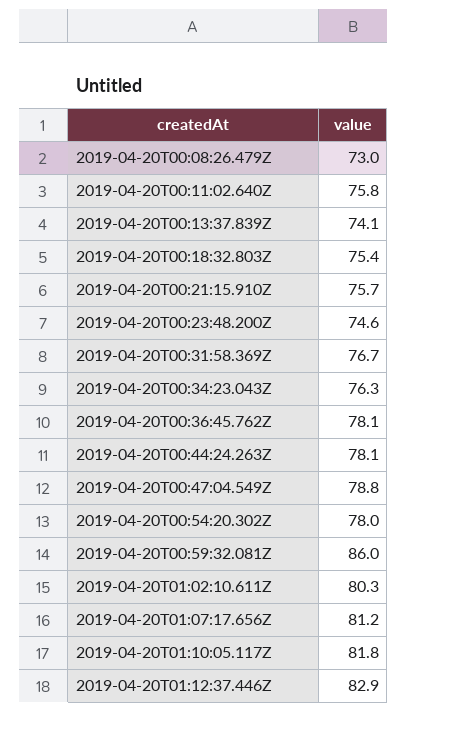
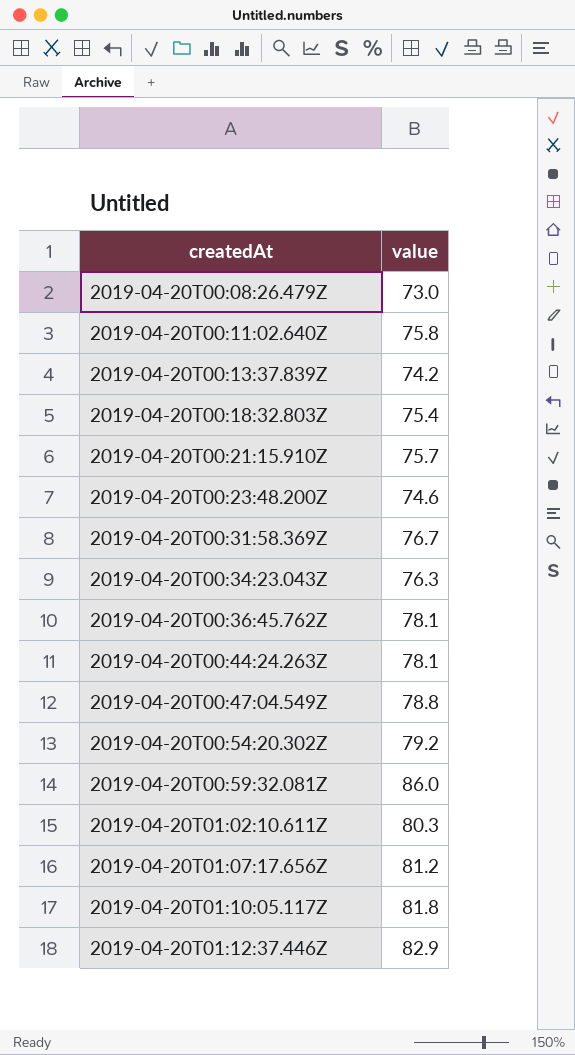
2019-04-20T00:13:37.839Z | value: 74.1 -> 74.2
2019-04-20T00:54:20.302Z | value: 78.0 -> 79.2

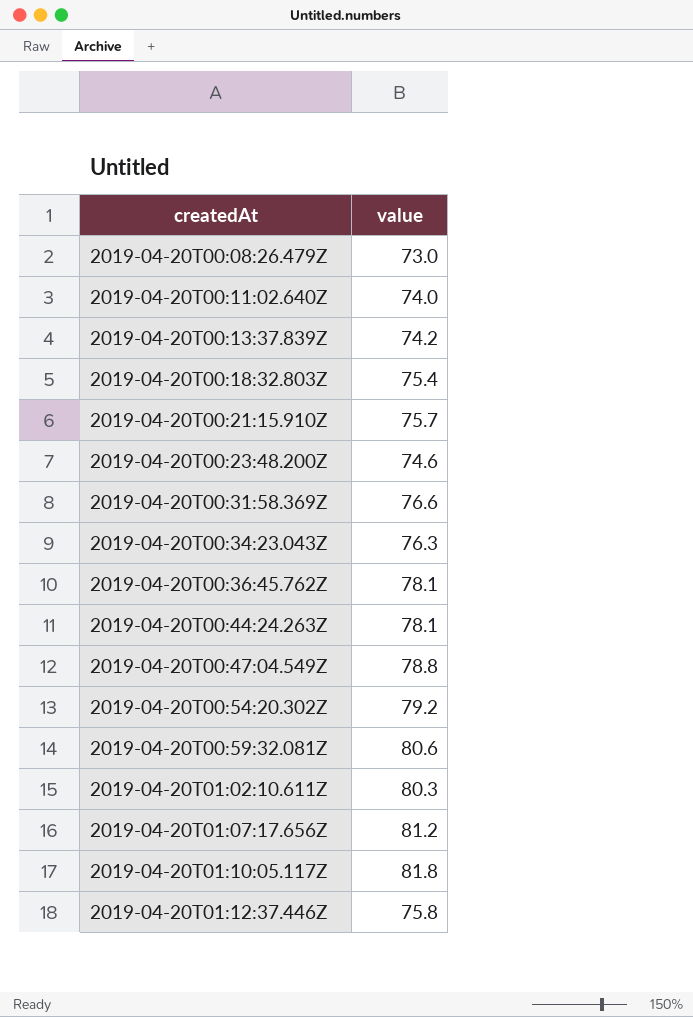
2019-04-20T00:11:02.640Z | value: 75.8 -> 74.0
2019-04-20T00:31:58.369Z | value: 76.7 -> 76.6
2019-04-20T00:59:32.081Z | value: 86.0 -> 80.6
2019-04-20T01:12:37.446Z | value: 82.9 -> 75.8

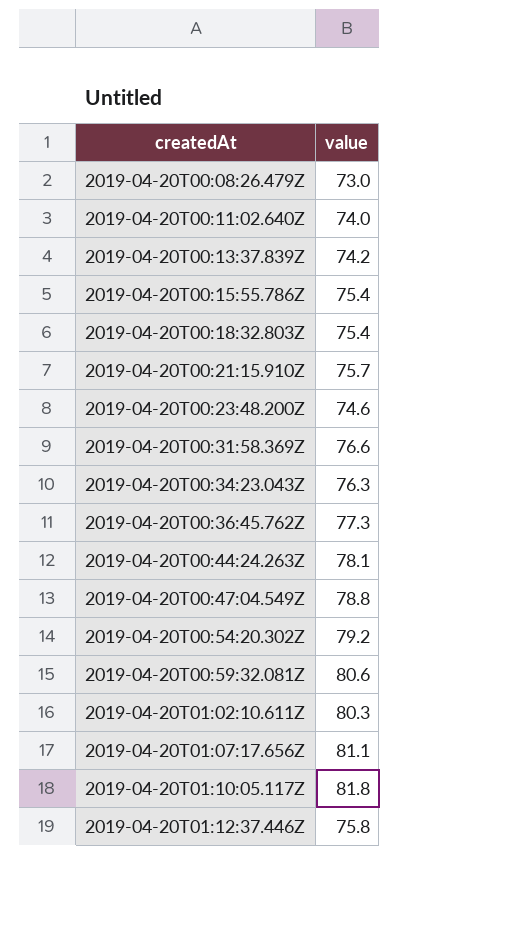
row 2019-04-20T00:15:55.786Z: none -> 75.4
2019-04-20T00:36:45.762Z | value: 78.1 -> 77.3
2019-04-20T01:07:17.656Z | value: 81.2 -> 81.1

